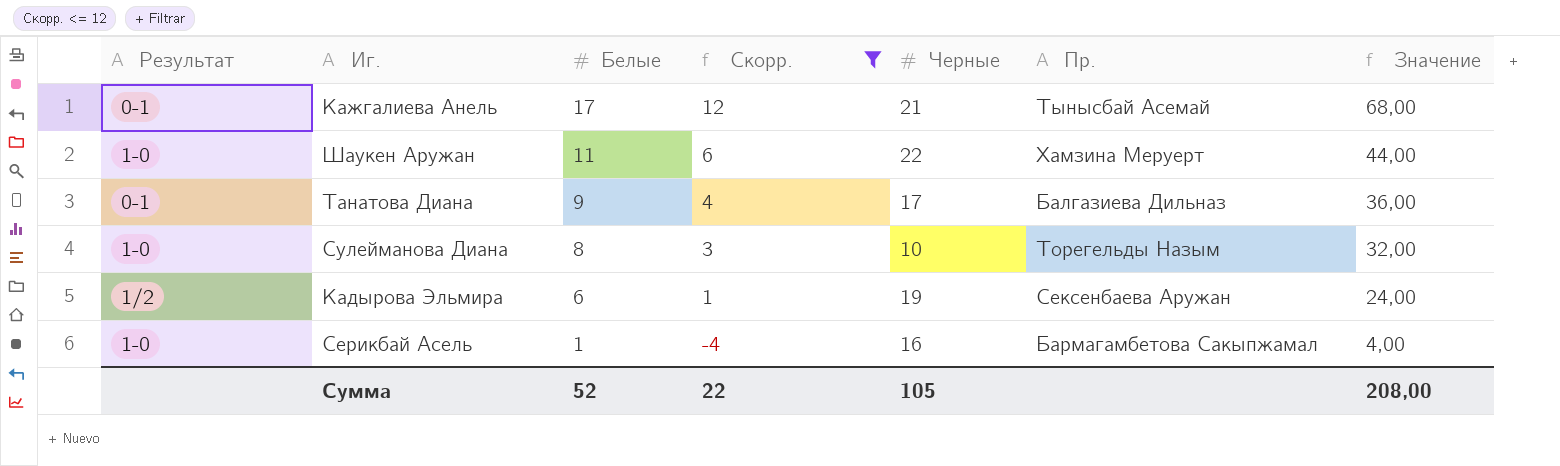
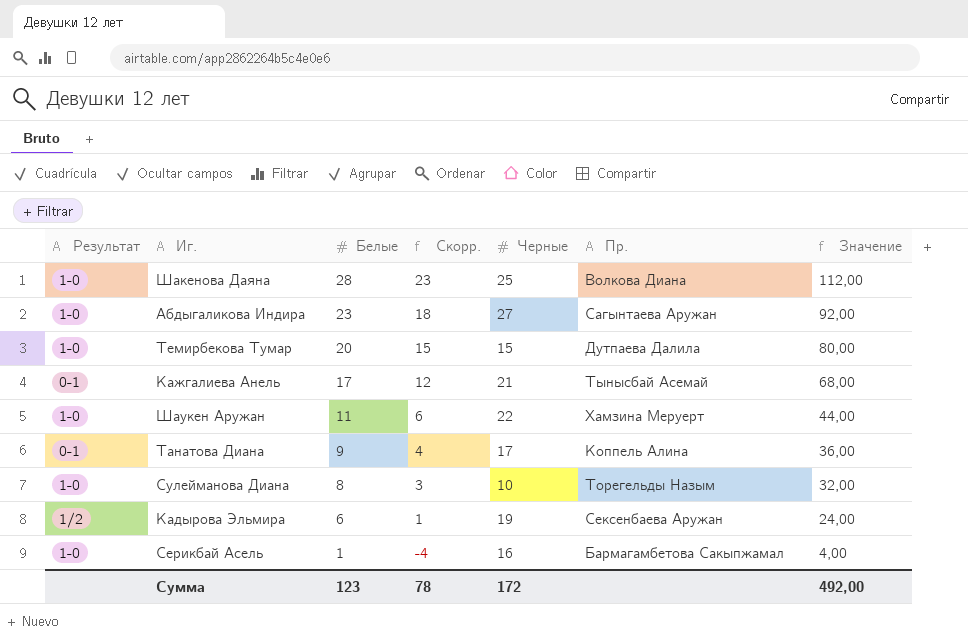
filter: Скорр. <= 12 -> none
Танатова Диана | Пр.: Балгазиева Дильназ -> Коппель Алина
Сумма | Белые: 52 -> 123
Сумма | Скорр.: 22 -> 78
Сумма | Черные: 105 -> 172
Сумма | Значение: 208,00 -> 492,00

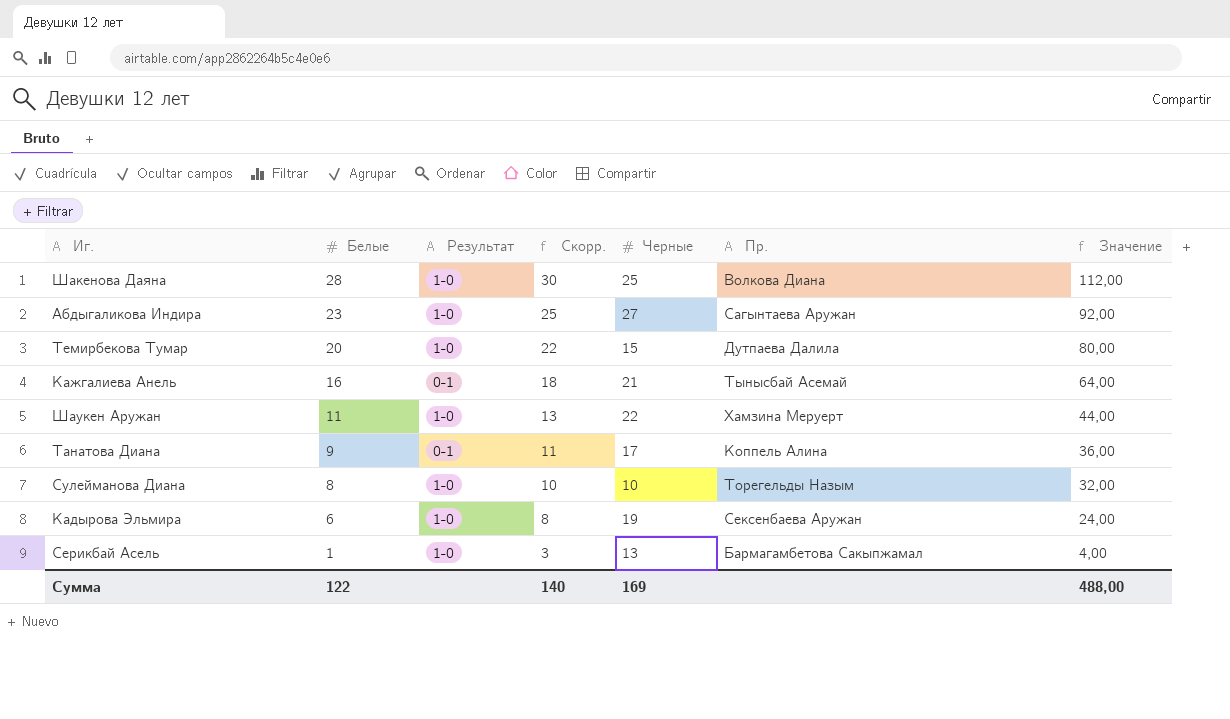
column Результат | position: 1 -> 3
column Скорр. | formula: [Белые] - 5 -> [Белые] + 2
Кажгалиева Анель | Белые: 17 -> 16
Кажгалиева Анель | Значение: 68,00 -> 64,00
Кадырова Эльмира | Результат: 1/2 -> 1-0
Серикбай Асель | Черные: 16 -> 13
Сумма | Белые: 123 -> 122
Сумма | Скорр.: 78 -> 140
Сумма | Черные: 172 -> 169
Сумма | Значение: 492,00 -> 488,00

